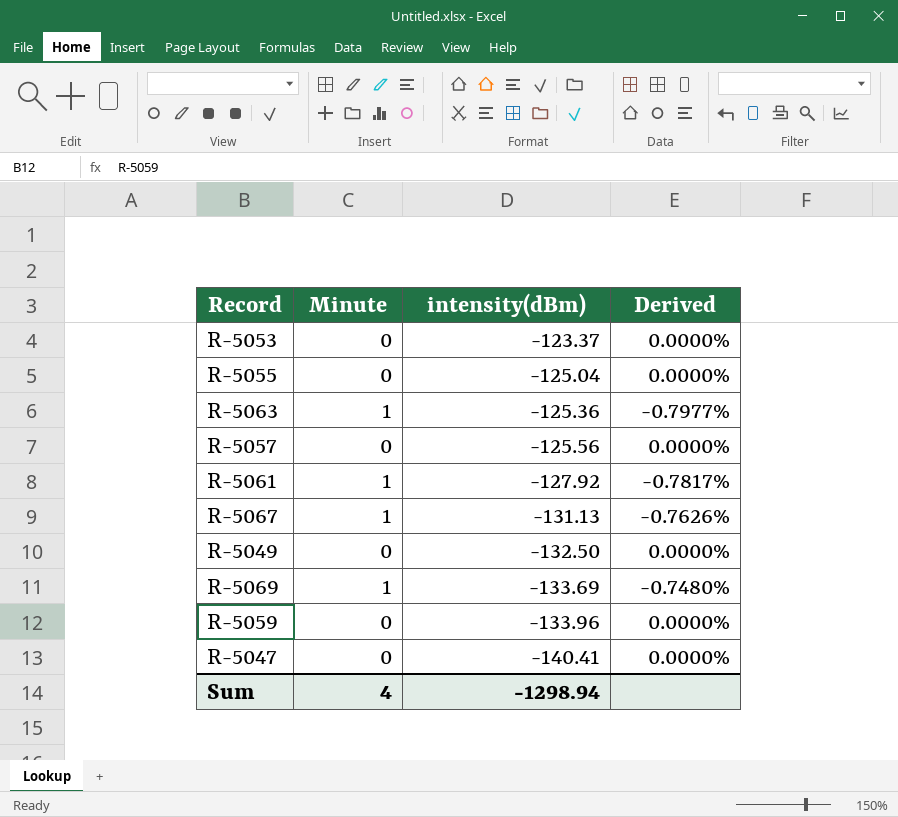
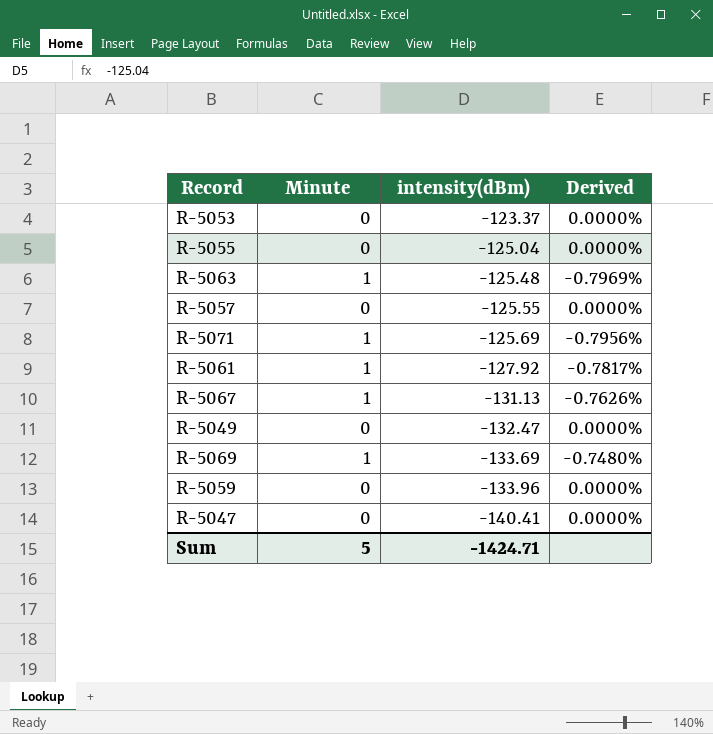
R-5063 | intensity(dBm): -125.36 -> -125.48
R-5063 | Derived: -0.7977% -> -0.7969%
R-5057 | intensity(dBm): -125.56 -> -125.55
row R-5071: none -> 1 | -125.69 | -0.7956%
R-5049 | intensity(dBm): -132.50 -> -132.47
Sum | Minute: 4 -> 5
Sum | intensity(dBm): -1298.94 -> -1424.71

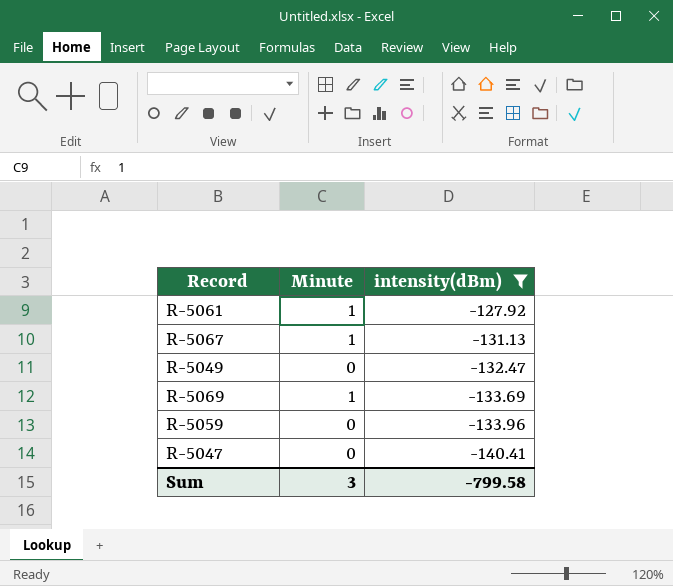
filter: none -> intensity(dBm) <= -127.92
column Derived | formula: [Minute] / [intensity(dBm)] -> none
Sum | Minute: 5 -> 3
Sum | intensity(dBm): -1424.71 -> -799.58

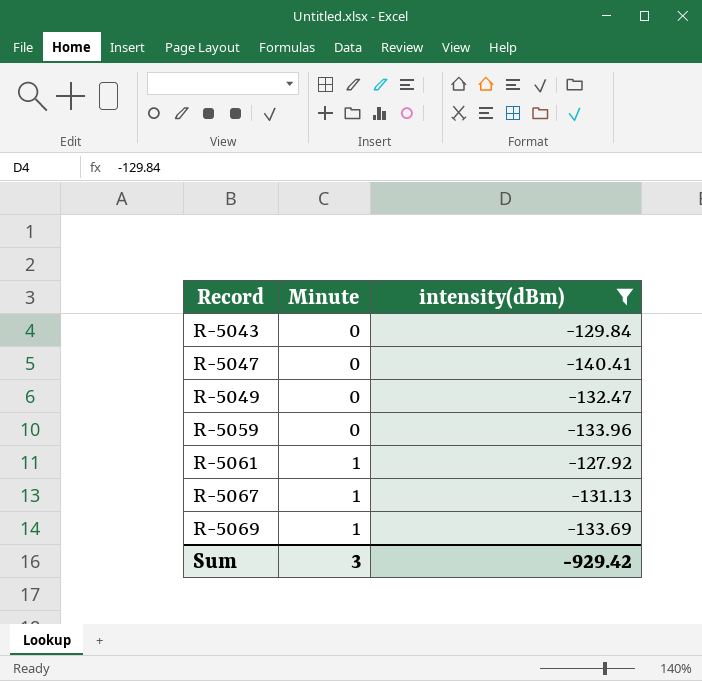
row order: intensity(dBm) descending -> Record ascending
row R-5043: none -> 0 | -129.84
Sum | intensity(dBm): -799.58 -> -929.42

